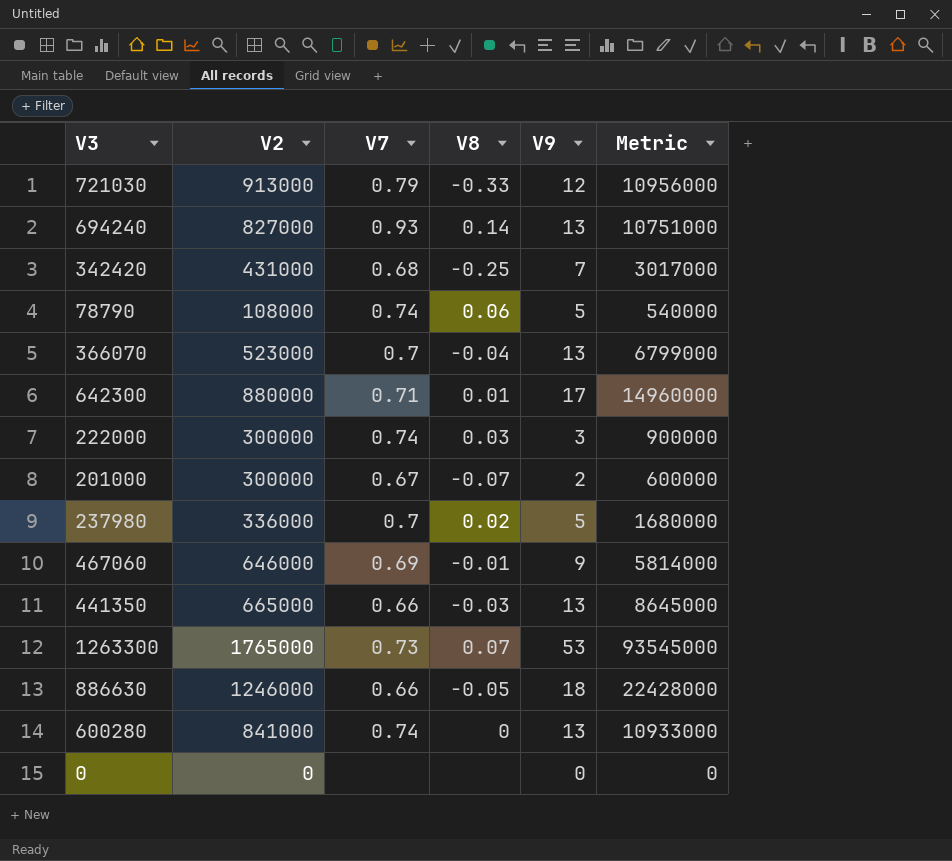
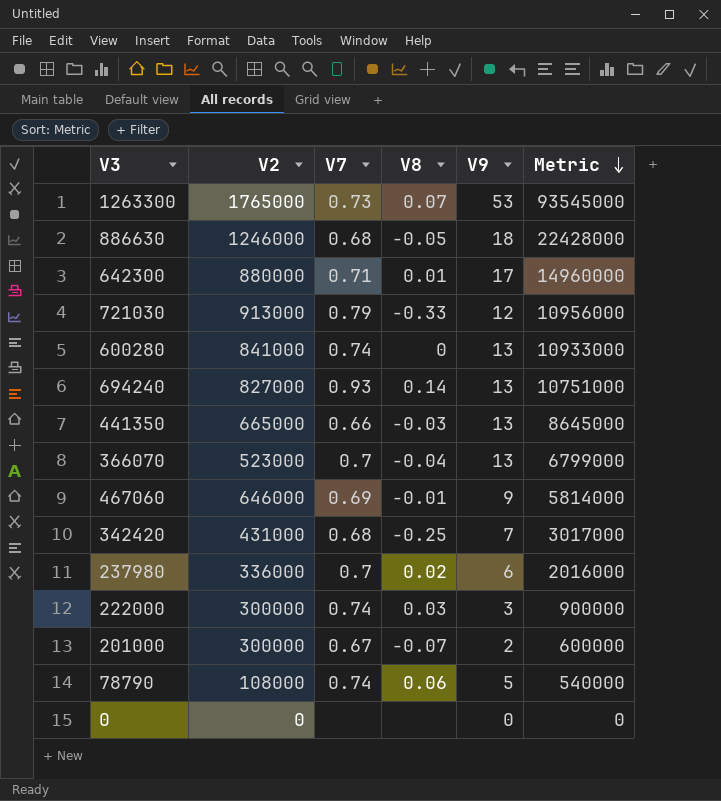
row order: none -> Metric descending
886630 | V7: 0.66 -> 0.68
237980 | V9: 5 -> 6
237980 | Metric: 1680000 -> 2016000

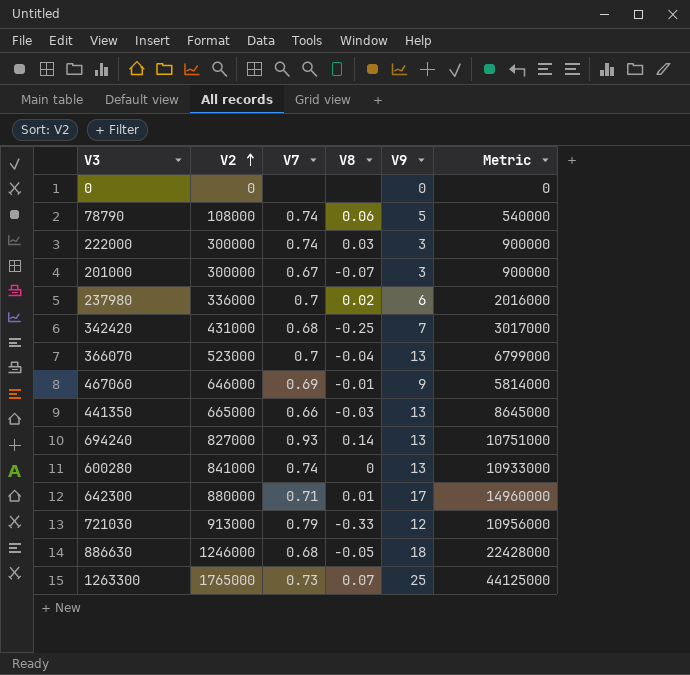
row order: Metric descending -> V2 ascending
201000 | V9: 2 -> 3
201000 | Metric: 600000 -> 900000
1263300 | V9: 53 -> 25
1263300 | Metric: 93545000 -> 44125000

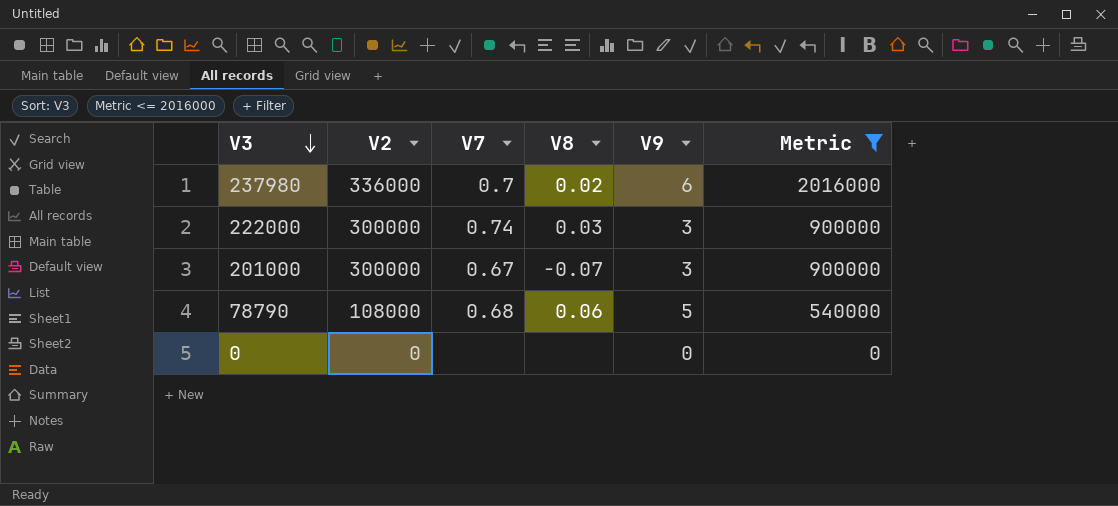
filter: none -> Metric <= 2016000
row order: V2 ascending -> V3 descending
78790 | V7: 0.74 -> 0.68

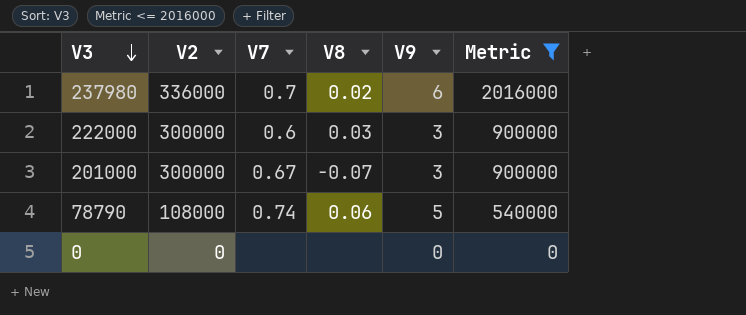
222000 | V7: 0.74 -> 0.6
78790 | V7: 0.68 -> 0.74

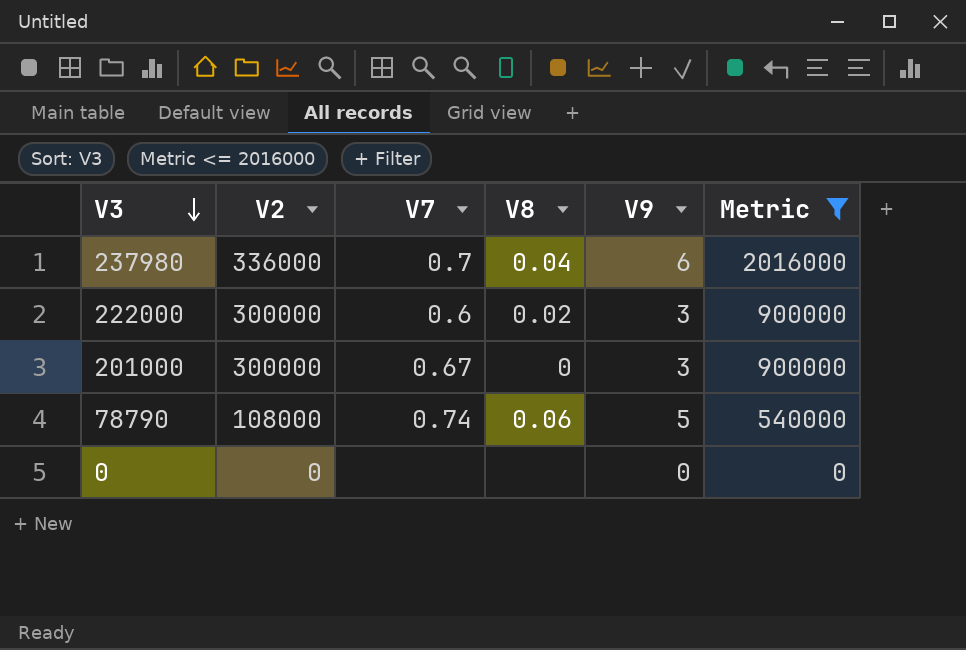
237980 | V8: 0.02 -> 0.04
222000 | V8: 0.03 -> 0.02
201000 | V8: -0.07 -> 0

